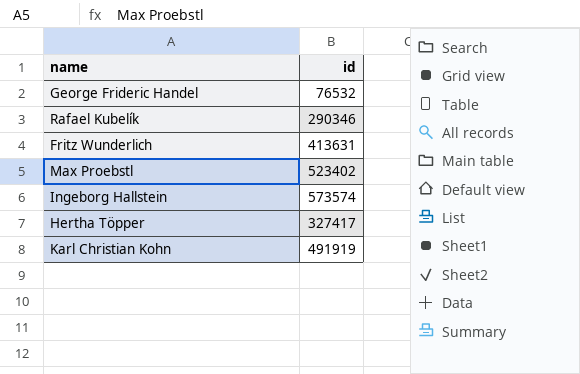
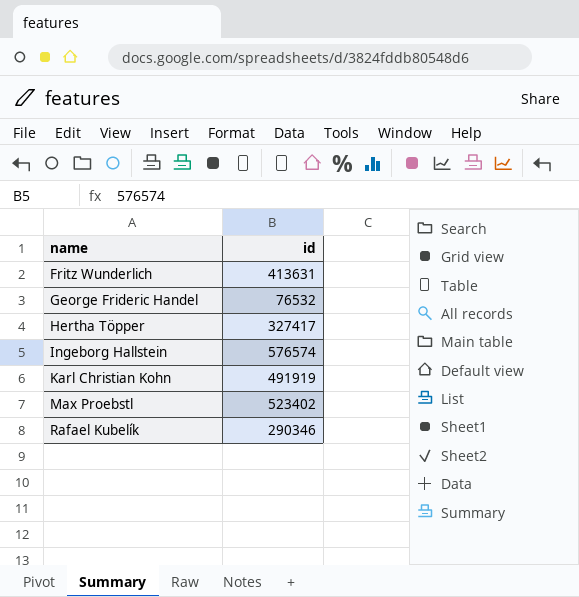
row order: none -> name ascending
Ingeborg Hallstein | id: 573574 -> 576574

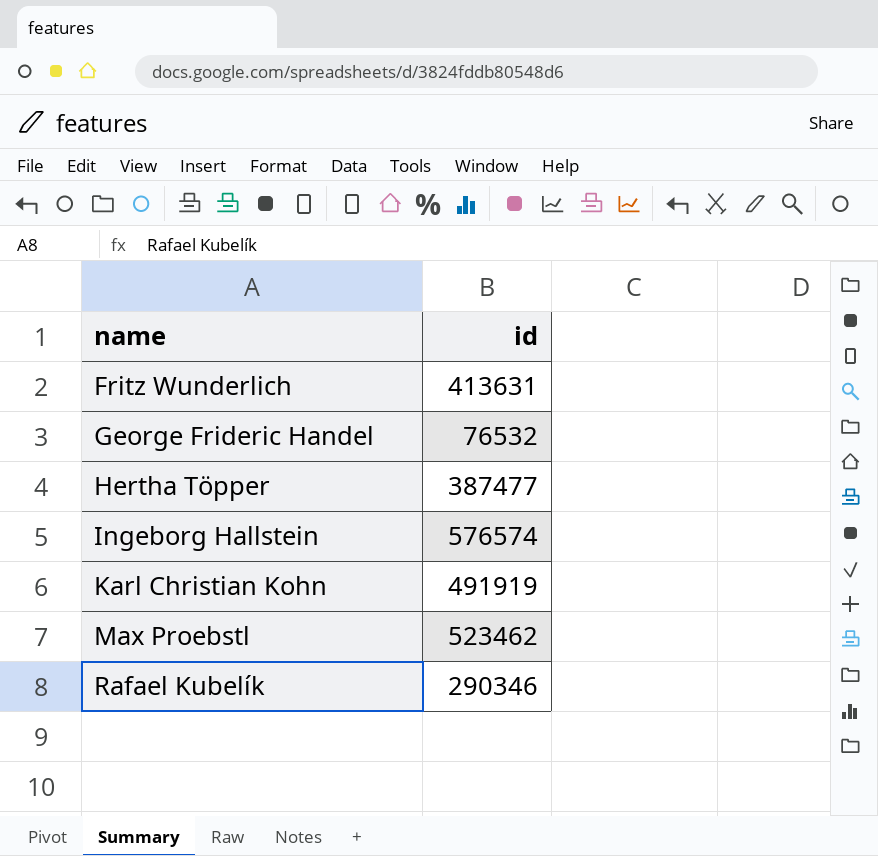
Hertha Töpper | id: 327417 -> 387477
Max Proebstl | id: 523402 -> 523462

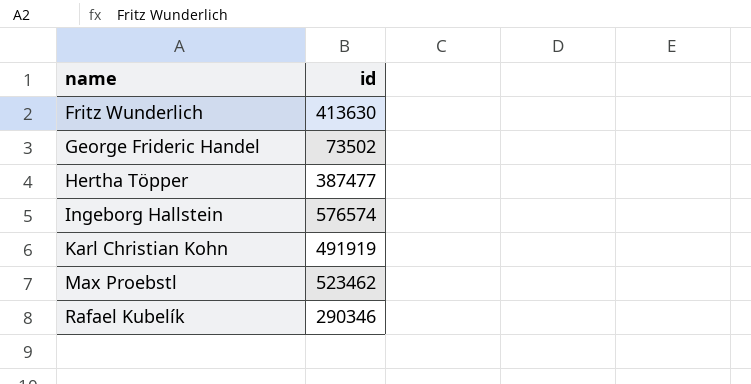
Fritz Wunderlich | id: 413631 -> 413630
George Frideric Handel | id: 76532 -> 73502

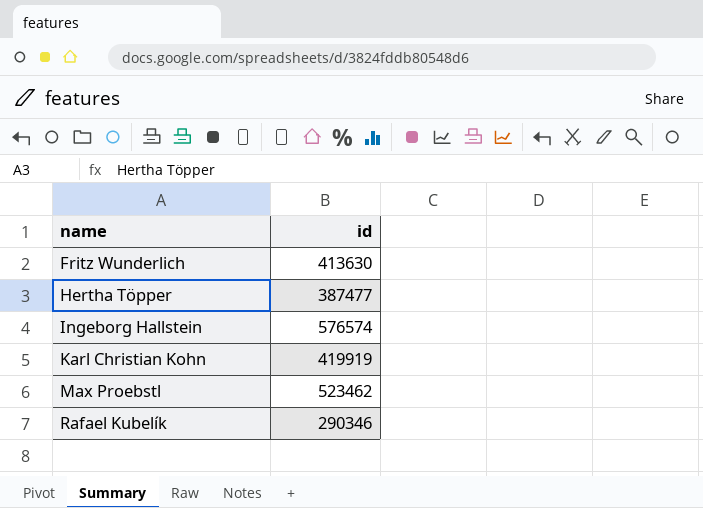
row George Frideric Handel: 73502 -> none
Karl Christian Kohn | id: 491919 -> 419919

